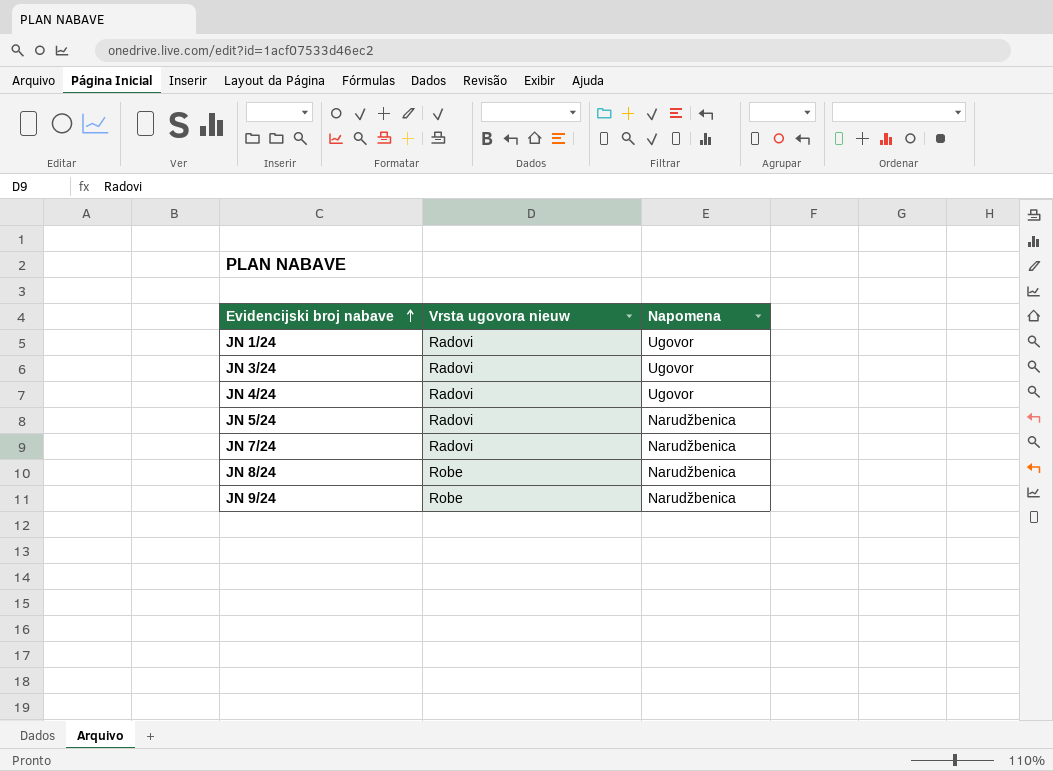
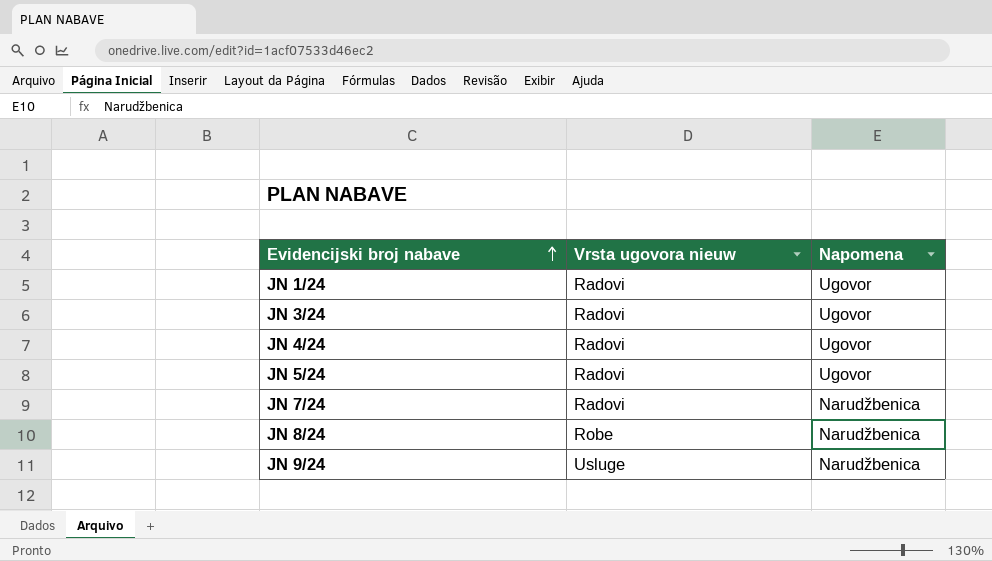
JN 5/24 | Napomena: Narudžbenica -> Ugovor
JN 9/24 | Vrsta ugovora nieuw: Robe -> Usluge

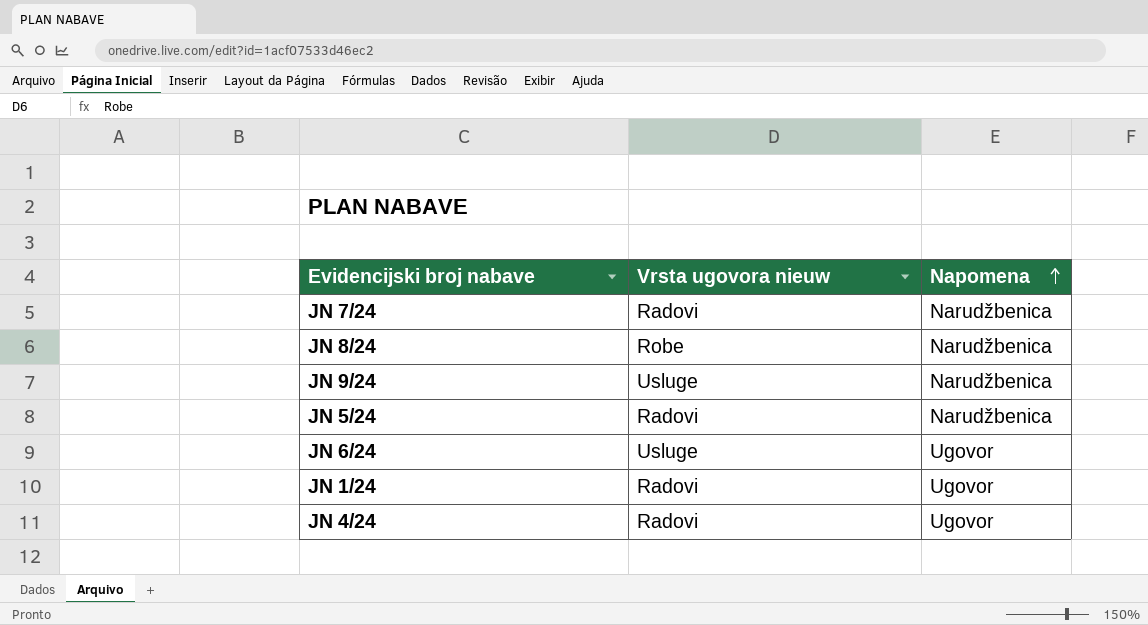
row order: Evidencijski broj nabave ascending -> Napomena ascending
row JN 3/24: Radovi | Ugovor -> none
JN 5/24 | Napomena: Ugovor -> Narudžbenica
row JN 6/24: none -> Usluge | Ugovor

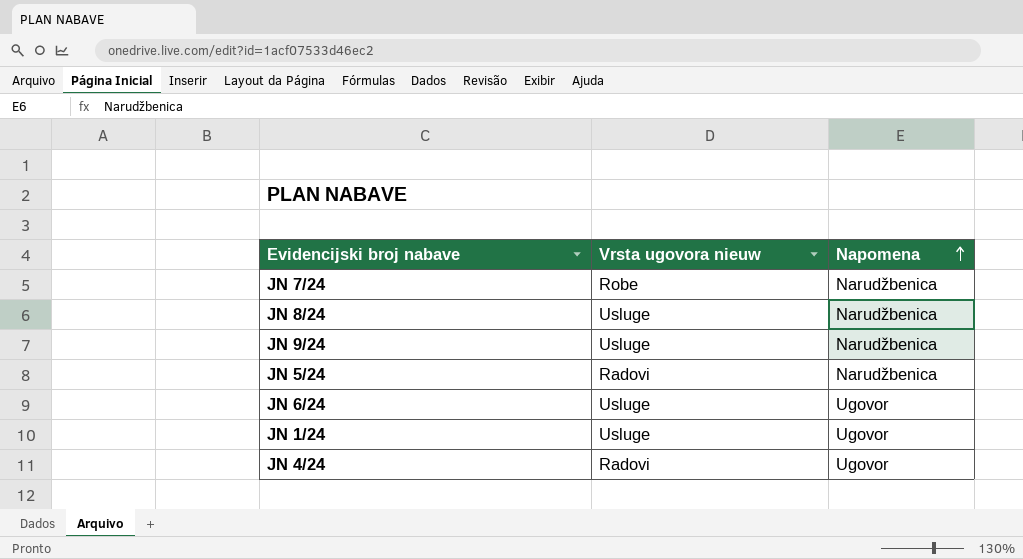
JN 7/24 | Vrsta ugovora nieuw: Radovi -> Robe
JN 8/24 | Vrsta ugovora nieuw: Robe -> Usluge
JN 1/24 | Vrsta ugovora nieuw: Radovi -> Usluge

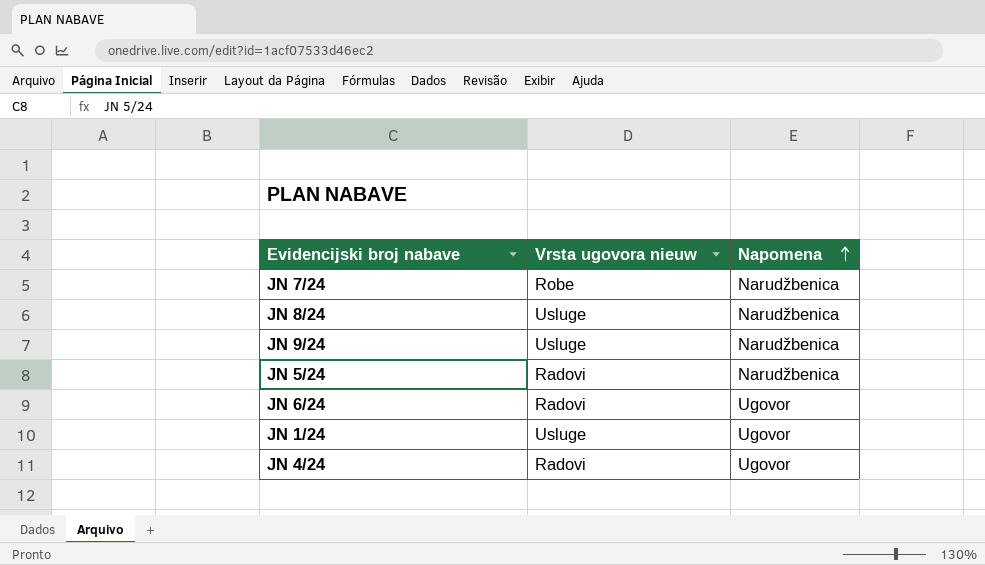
JN 6/24 | Vrsta ugovora nieuw: Usluge -> Radovi

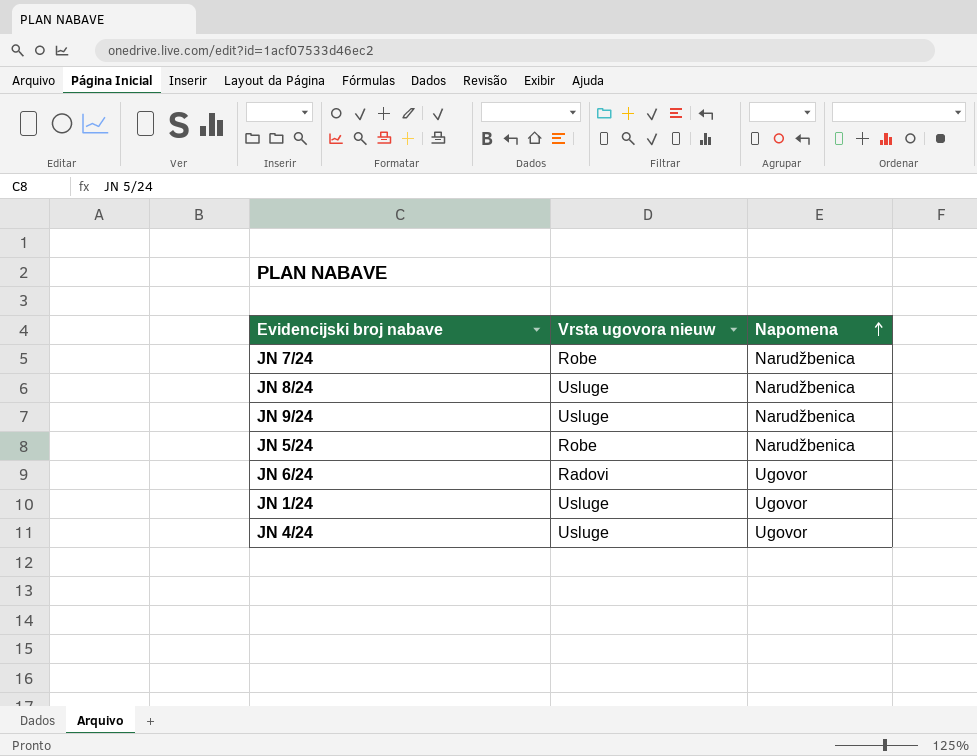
JN 5/24 | Vrsta ugovora nieuw: Radovi -> Robe
JN 4/24 | Vrsta ugovora nieuw: Radovi -> Usluge

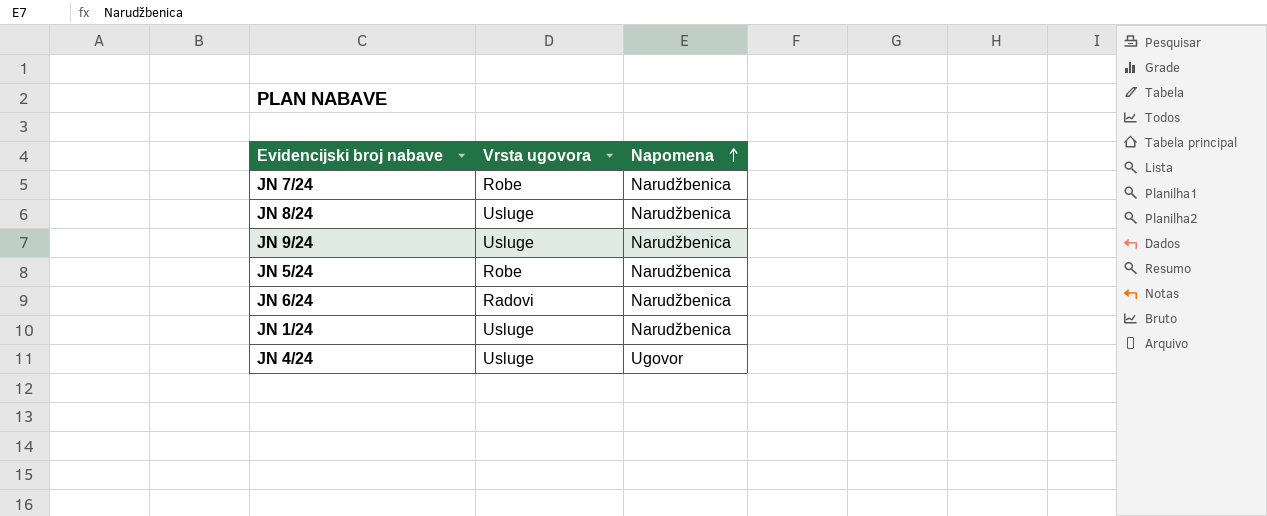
column name: Vrsta ugovora nieuw -> Vrsta ugovora
JN 6/24 | Napomena: Ugovor -> Narudžbenica
JN 1/24 | Napomena: Ugovor -> Narudžbenica

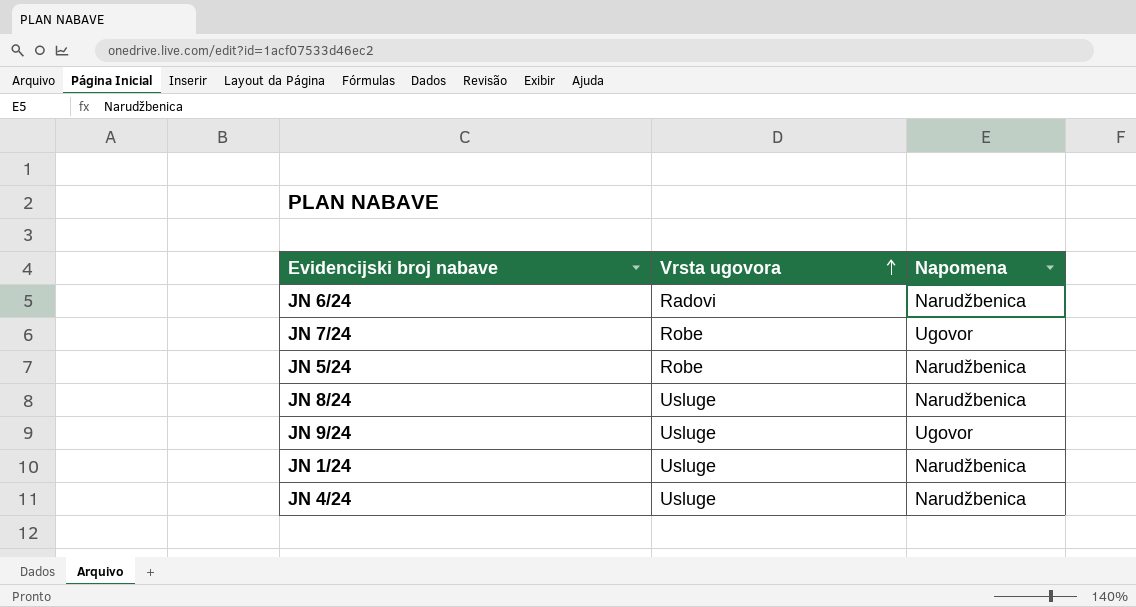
row order: Napomena ascending -> Vrsta ugovora ascending
JN 7/24 | Napomena: Narudžbenica -> Ugovor
JN 9/24 | Napomena: Narudžbenica -> Ugovor
JN 4/24 | Napomena: Ugovor -> Narudžbenica

